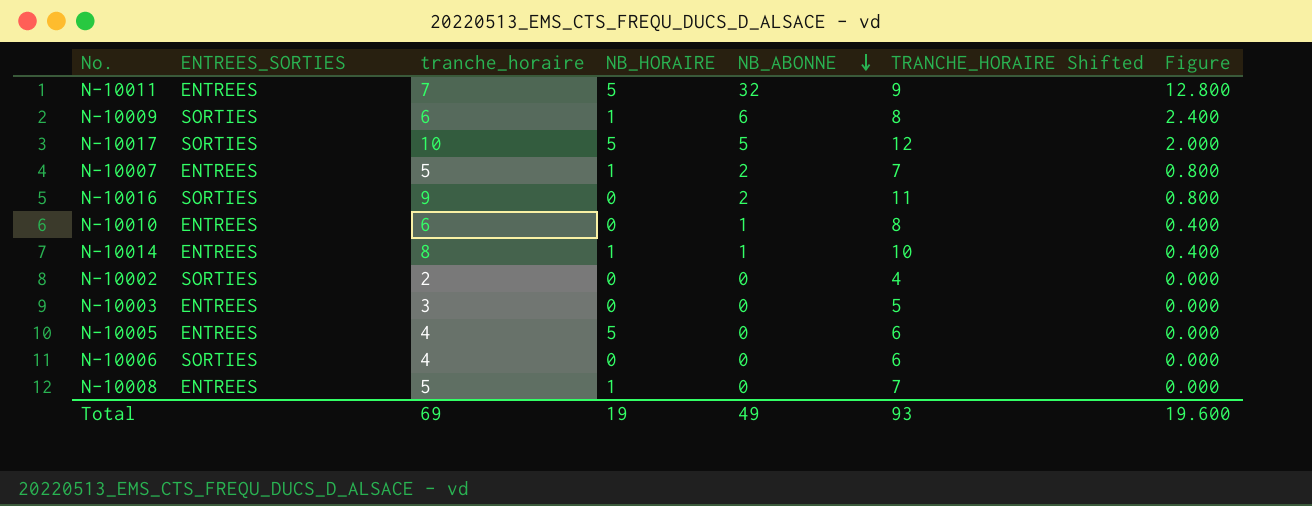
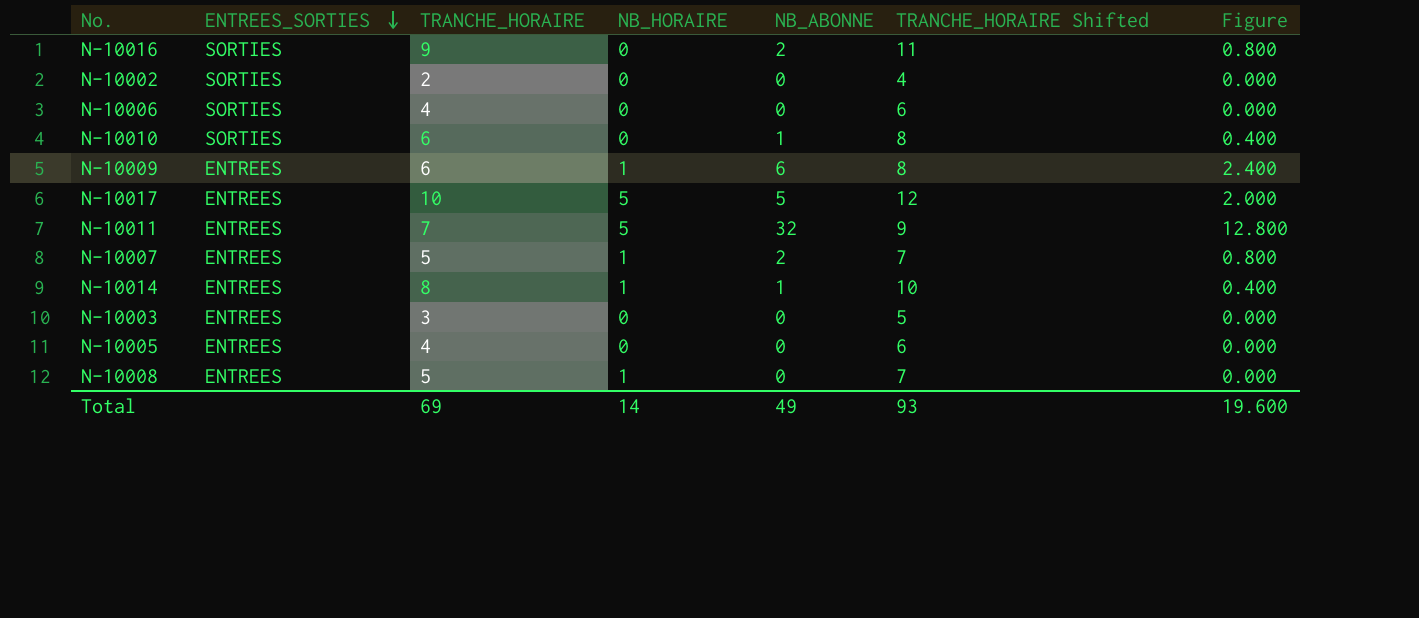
row order: NB_ABONNE descending -> ENTREES_SORTIES descending
column name: tranche_horaire -> TRANCHE_HORAIRE
N-10010 | ENTREES_SORTIES: ENTREES -> SORTIES
N-10009 | ENTREES_SORTIES: SORTIES -> ENTREES
N-10017 | ENTREES_SORTIES: SORTIES -> ENTREES
N-10005 | NB_HORAIRE: 5 -> 0
Total | NB_HORAIRE: 19 -> 14

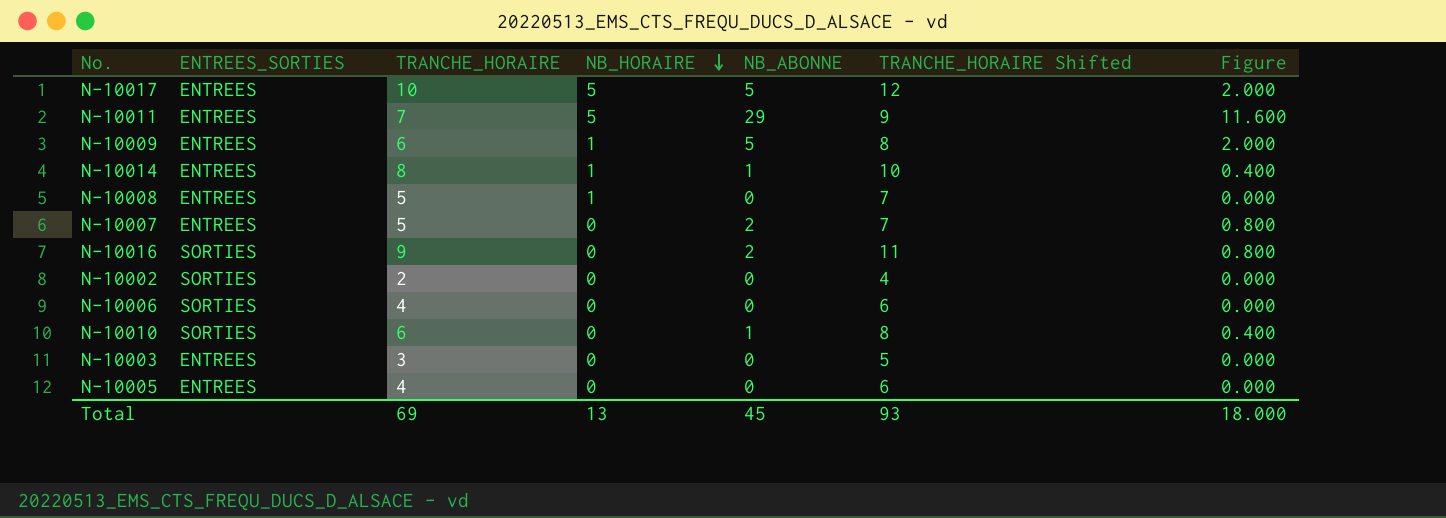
row order: ENTREES_SORTIES descending -> NB_HORAIRE descending
N-10011 | NB_ABONNE: 32 -> 29
N-10011 | Figure: 12.800 -> 11.600
N-10009 | NB_ABONNE: 6 -> 5
N-10009 | Figure: 2.400 -> 2.000
N-10007 | NB_HORAIRE: 1 -> 0
Total | NB_HORAIRE: 14 -> 13
Total | NB_ABONNE: 49 -> 45
Total | Figure: 19.600 -> 18.000

